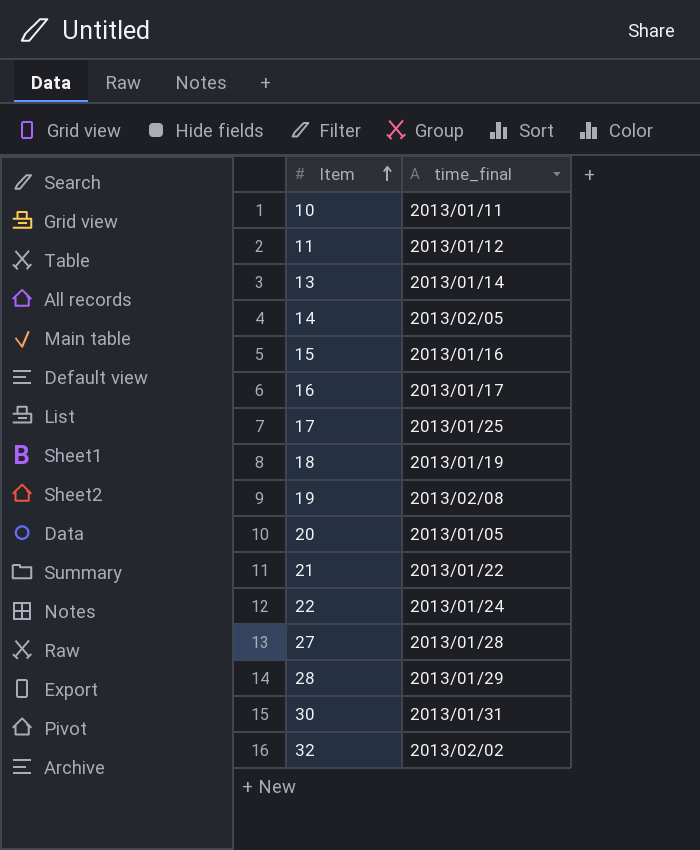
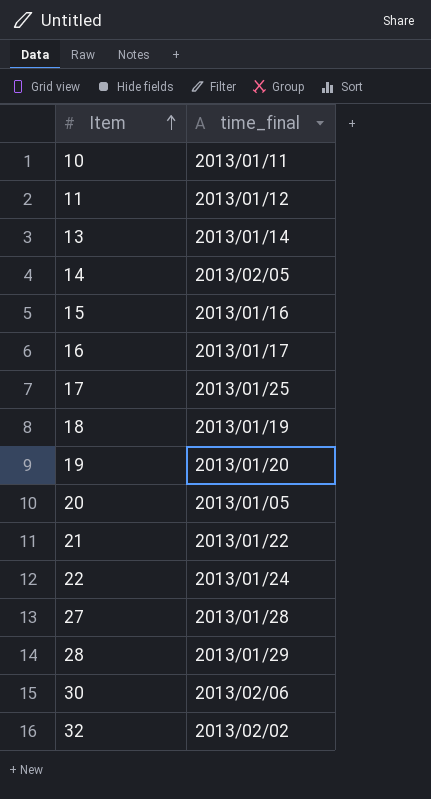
19 | time_final: 2013/02/08 -> 2013/01/20
30 | time_final: 2013/01/31 -> 2013/02/06

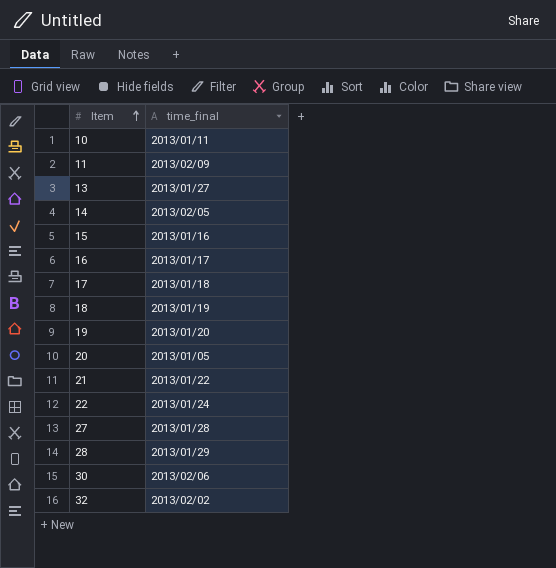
11 | time_final: 2013/01/12 -> 2013/02/09
13 | time_final: 2013/01/14 -> 2013/01/27
17 | time_final: 2013/01/25 -> 2013/01/18

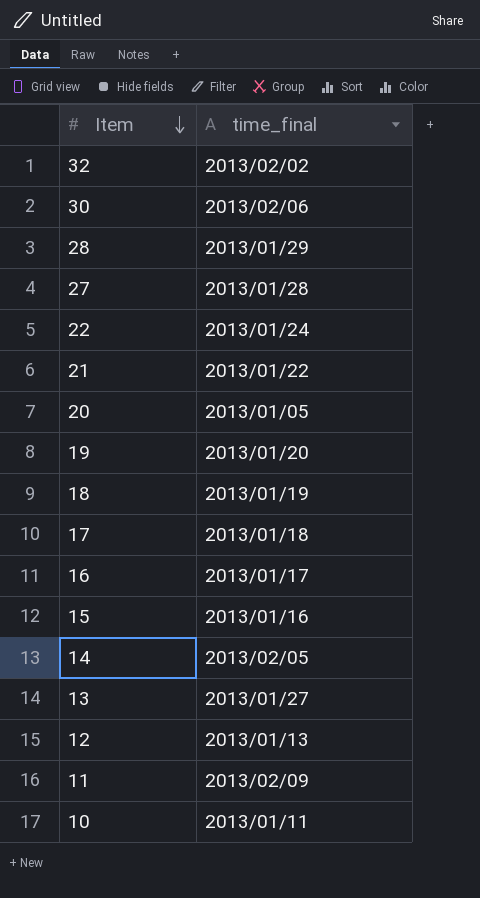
row order: Item ascending -> Item descending
row 12: none -> 2013/01/13

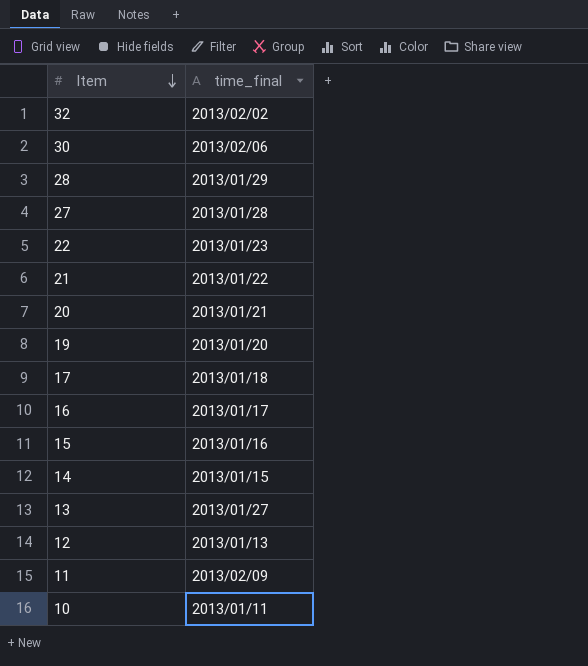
row 18: 2013/01/19 -> none
22 | time_final: 2013/01/24 -> 2013/01/23
20 | time_final: 2013/01/05 -> 2013/01/21
14 | time_final: 2013/02/05 -> 2013/01/15

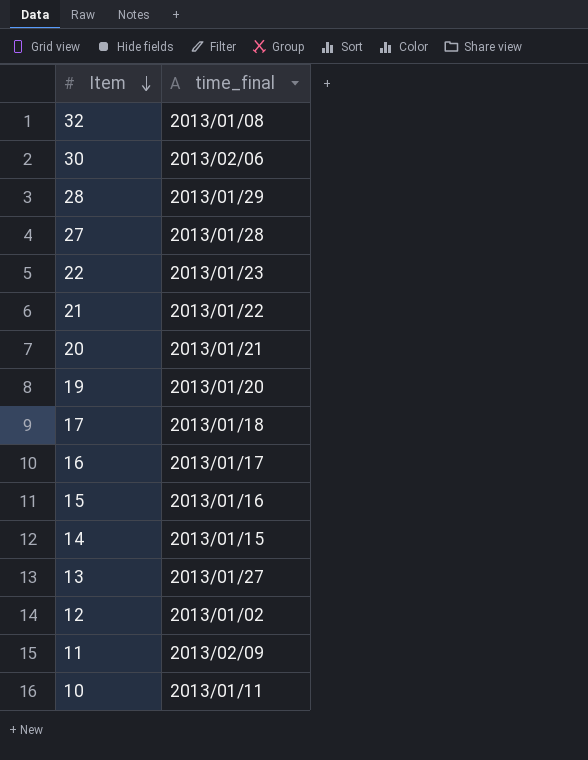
32 | time_final: 2013/02/02 -> 2013/01/08
12 | time_final: 2013/01/13 -> 2013/01/02

